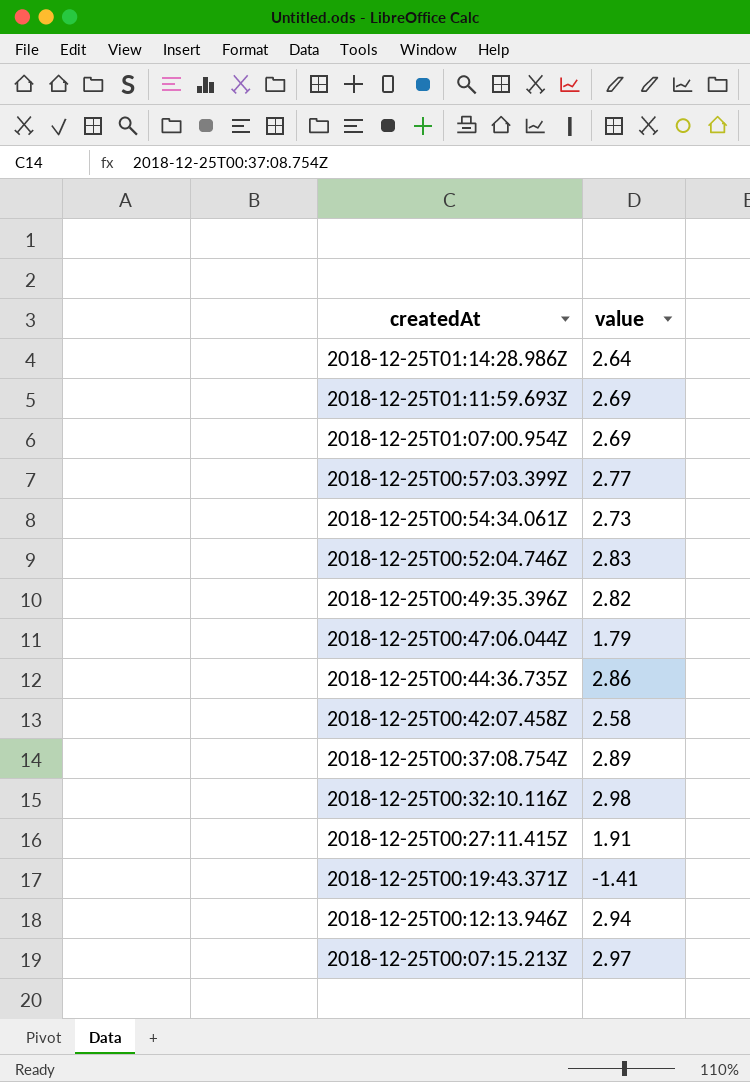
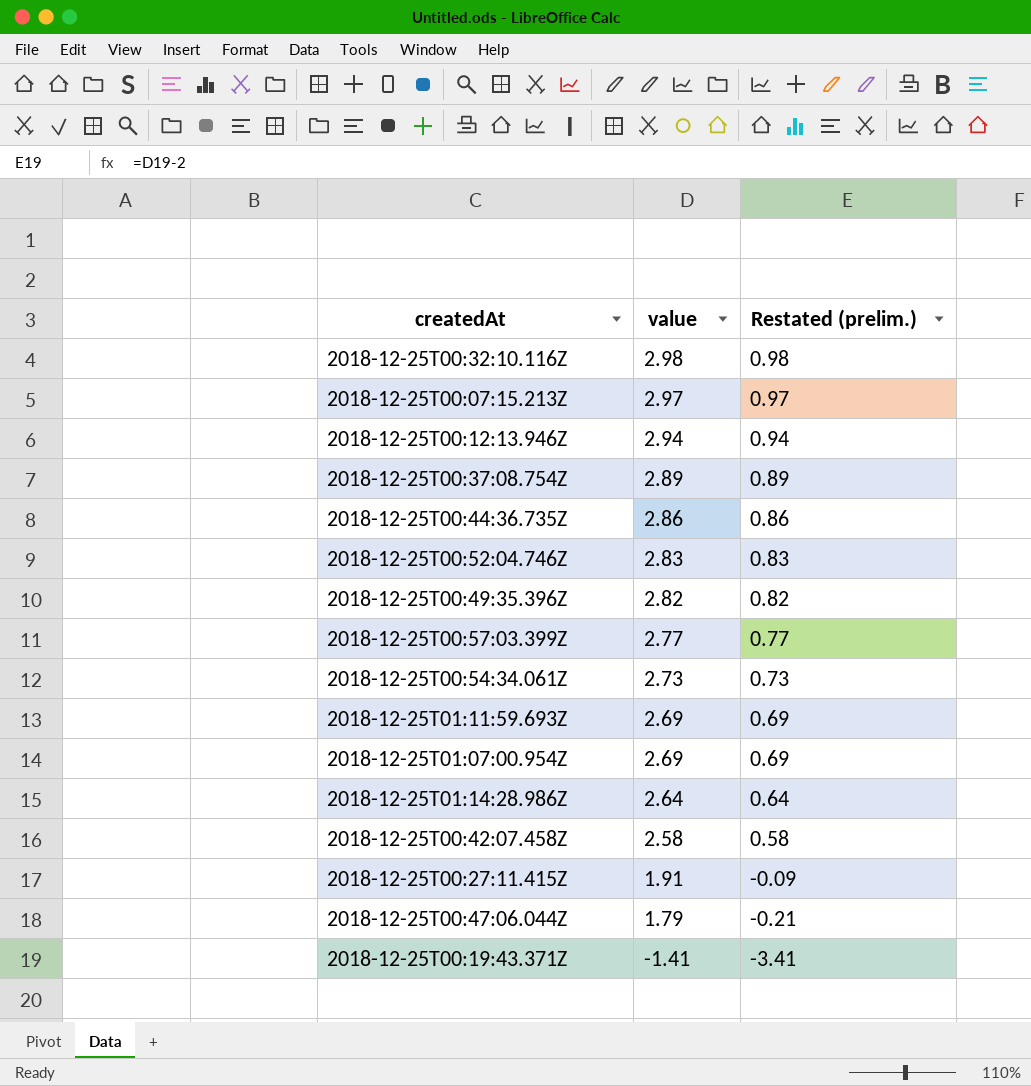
row order: createdAt descending -> value descending
column Restated (prelim.) | formula: none -> [value] - 2

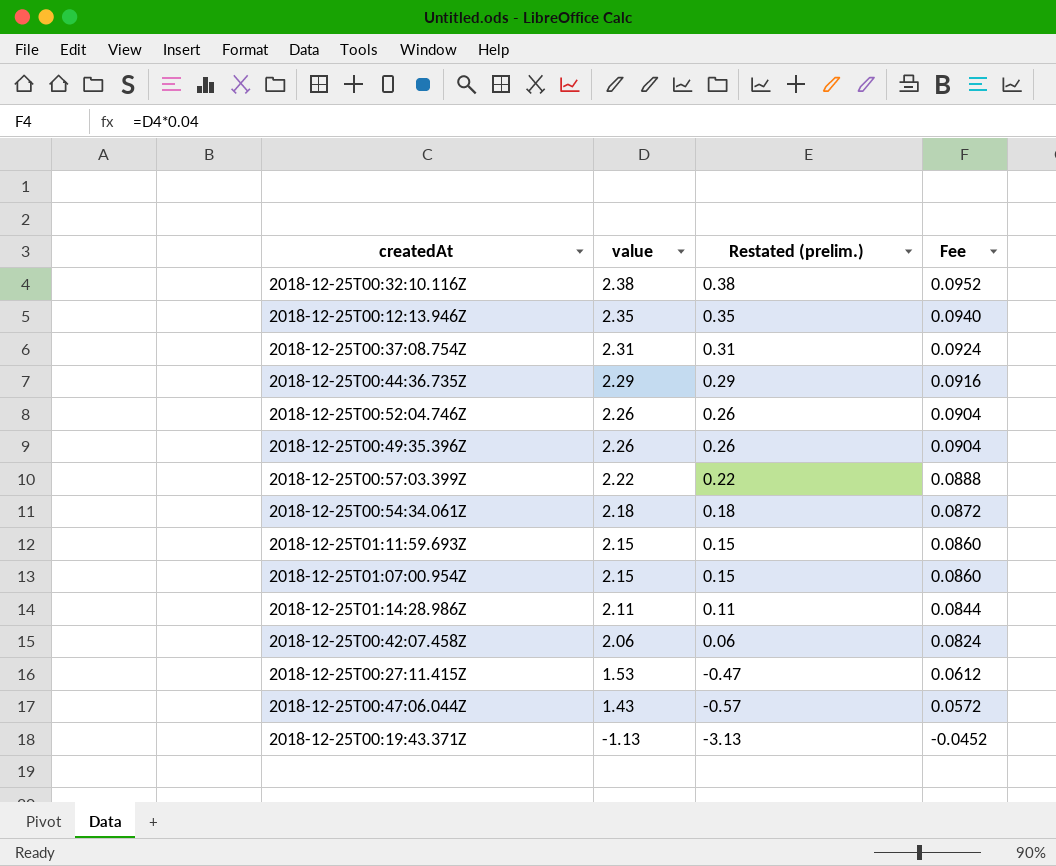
column Fee | formula: none -> [value] * 0.04
row 2018-12-25T00:07:15.213Z: 2.97 | 0.97 -> none
2018-12-25T00:32:10.116Z | value: 2.98 -> 2.38
2018-12-25T00:32:10.116Z | Restated (prelim.): 0.98 -> 0.38
2018-12-25T00:12:13.946Z | value: 2.94 -> 2.35
2018-12-25T00:12:13.946Z | Restated (prelim.): 0.94 -> 0.35
2018-12-25T00:37:08.754Z | value: 2.89 -> 2.31
2018-12-25T00:37:08.754Z | Restated (prelim.): 0.89 -> 0.31
2018-12-25T00:44:36.735Z | value: 2.86 -> 2.29
2018-12-25T00:44:36.735Z | Restated (prelim.): 0.86 -> 0.29
2018-12-25T00:52:04.746Z | value: 2.83 -> 2.26
2018-12-25T00:52:04.746Z | Restated (prelim.): 0.83 -> 0.26
2018-12-25T00:49:35.396Z | value: 2.82 -> 2.26
2018-12-25T00:49:35.396Z | Restated (prelim.): 0.82 -> 0.26
2018-12-25T00:57:03.399Z | value: 2.77 -> 2.22
2018-12-25T00:57:03.399Z | Restated (prelim.): 0.77 -> 0.22
2018-12-25T00:54:34.061Z | value: 2.73 -> 2.18
2018-12-25T00:54:34.061Z | Restated (prelim.): 0.73 -> 0.18
2018-12-25T01:11:59.693Z | value: 2.69 -> 2.15
2018-12-25T01:11:59.693Z | Restated (prelim.): 0.69 -> 0.15
2018-12-25T01:07:00.954Z | value: 2.69 -> 2.15
2018-12-25T01:07:00.954Z | Restated (prelim.): 0.69 -> 0.15
2018-12-25T01:14:28.986Z | value: 2.64 -> 2.11
2018-12-25T01:14:28.986Z | Restated (prelim.): 0.64 -> 0.11
2018-12-25T00:42:07.458Z | value: 2.58 -> 2.06
2018-12-25T00:42:07.458Z | Restated (prelim.): 0.58 -> 0.06
2018-12-25T00:27:11.415Z | value: 1.91 -> 1.53
2018-12-25T00:27:11.415Z | Restated (prelim.): -0.09 -> -0.47
2018-12-25T00:47:06.044Z | value: 1.79 -> 1.43
2018-12-25T00:47:06.044Z | Restated (prelim.): -0.21 -> -0.57
2018-12-25T00:19:43.371Z | value: -1.41 -> -1.13
2018-12-25T00:19:43.371Z | Restated (prelim.): -3.41 -> -3.13

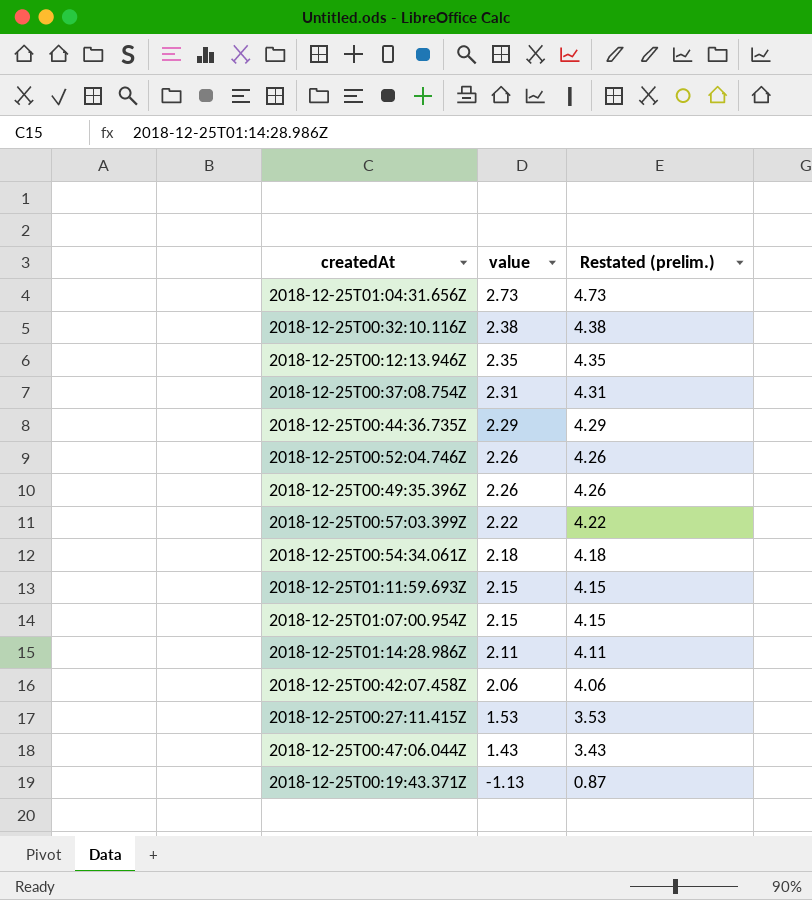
column Fee | formula: [value] * 0.04 -> none
column Restated (prelim.) | formula: [value] - 2 -> [value] + 2
row 2018-12-25T01:04:31.656Z: none -> 2.73 | 4.73

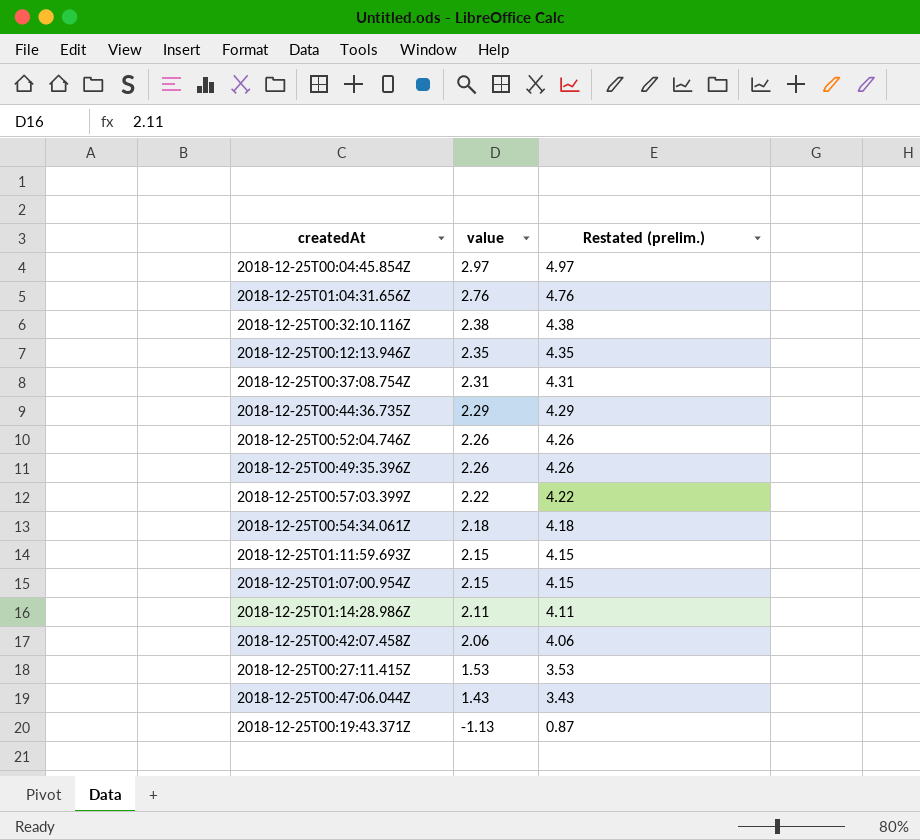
row 2018-12-25T00:04:45.854Z: none -> 2.97 | 4.97
2018-12-25T01:04:31.656Z | value: 2.73 -> 2.76
2018-12-25T01:04:31.656Z | Restated (prelim.): 4.73 -> 4.76

